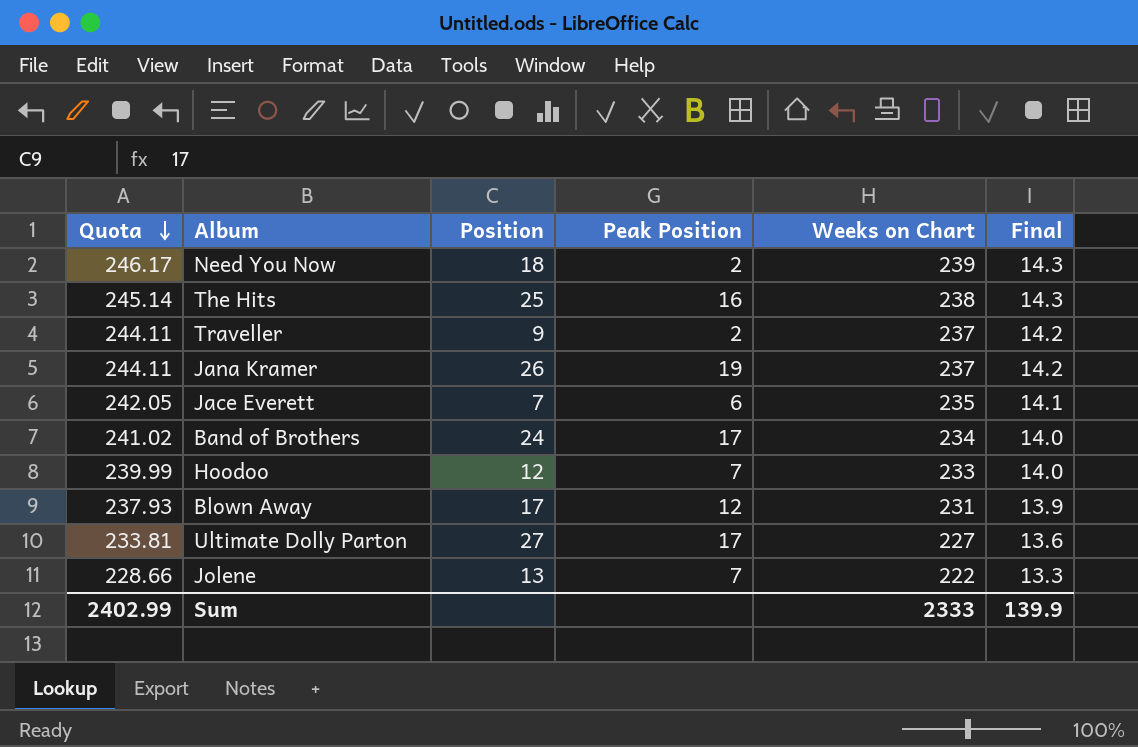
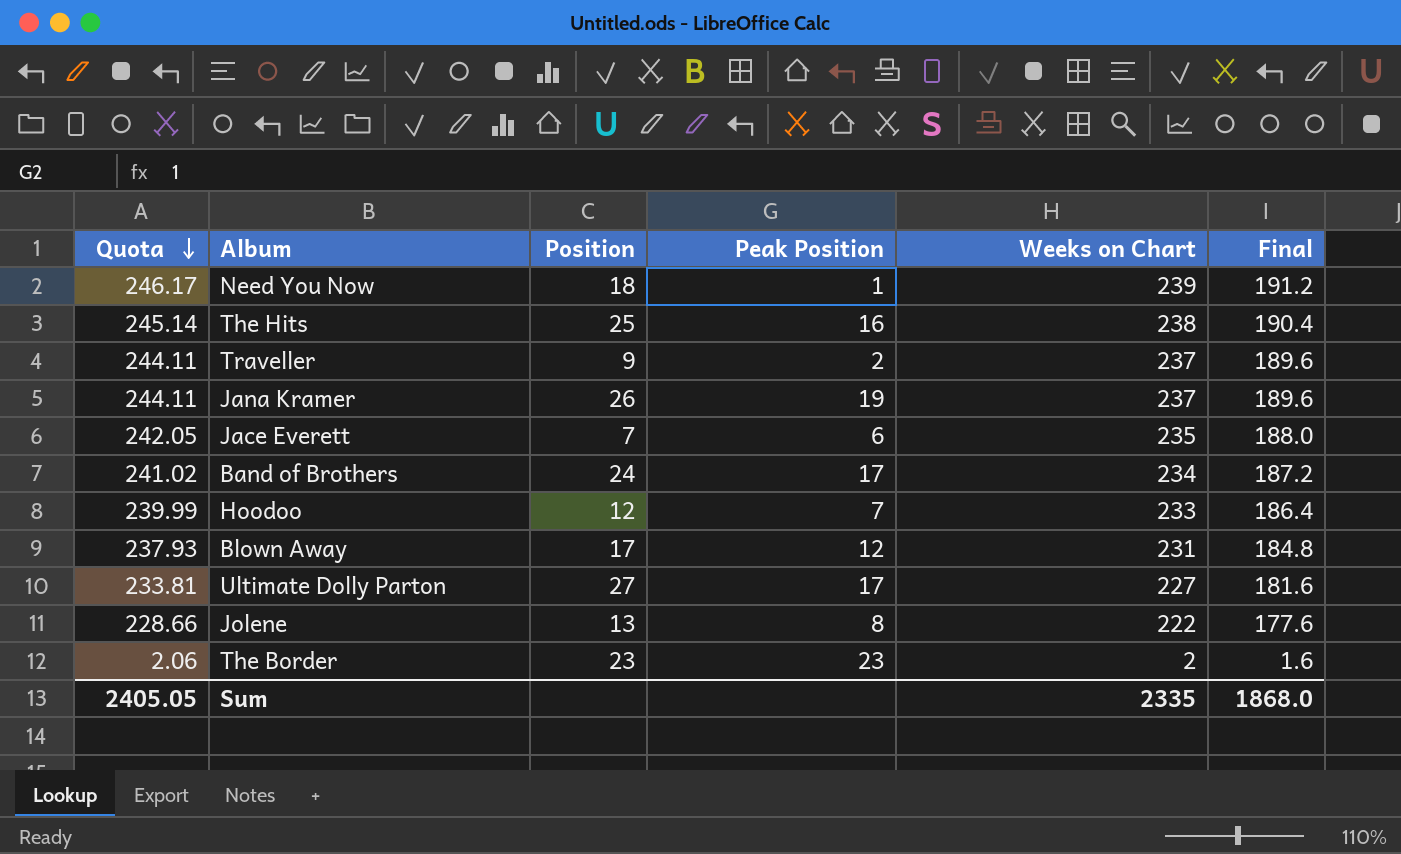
column Final | formula: [Weeks on Chart] * 0.06 -> [Weeks on Chart] * 0.8
Need You Now | Peak Position: 2 -> 1
Jolene | Peak Position: 7 -> 8
row The Border: none -> 2.06 | 23 | 23 | 2 | 1.6
Sum | Quota: 2402.99 -> 2405.05
Sum | Weeks on Chart: 2333 -> 2335
Sum | Final: 139.9 -> 1868.0

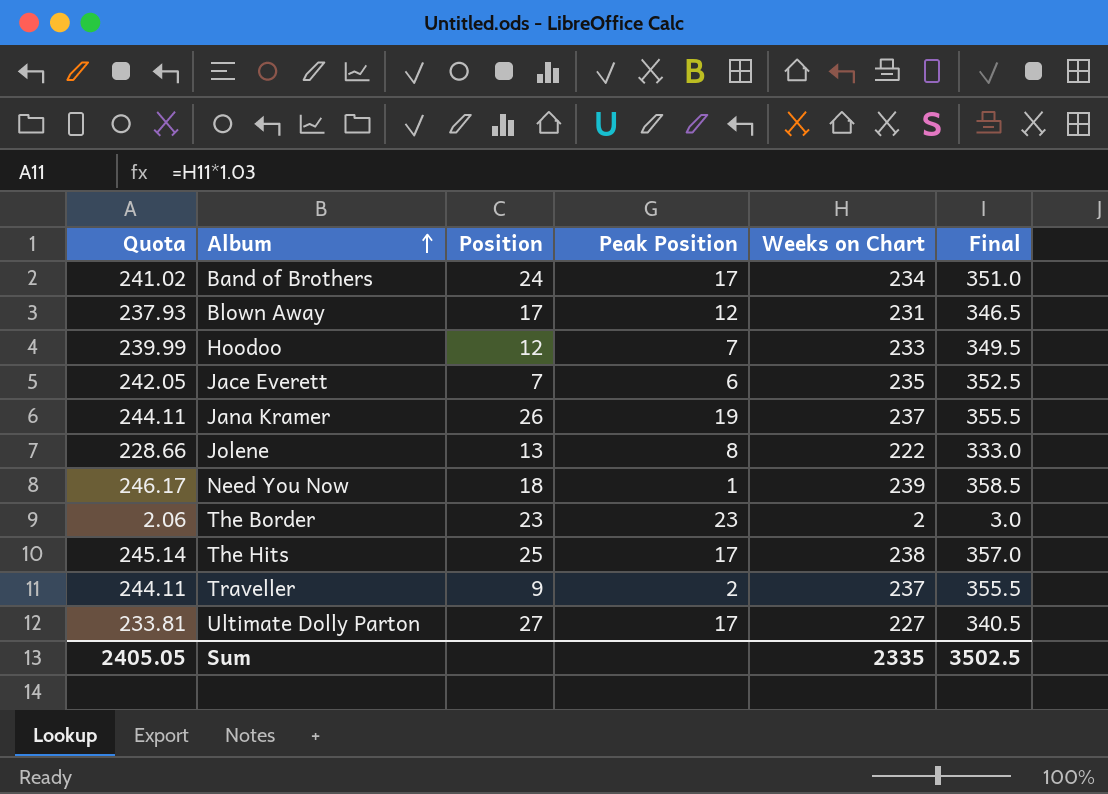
row order: Quota descending -> Album ascending
column Final | formula: [Weeks on Chart] * 0.8 -> [Weeks on Chart] * 1.5
The Hits | Peak Position: 16 -> 17
Sum | Final: 1868.0 -> 3502.5

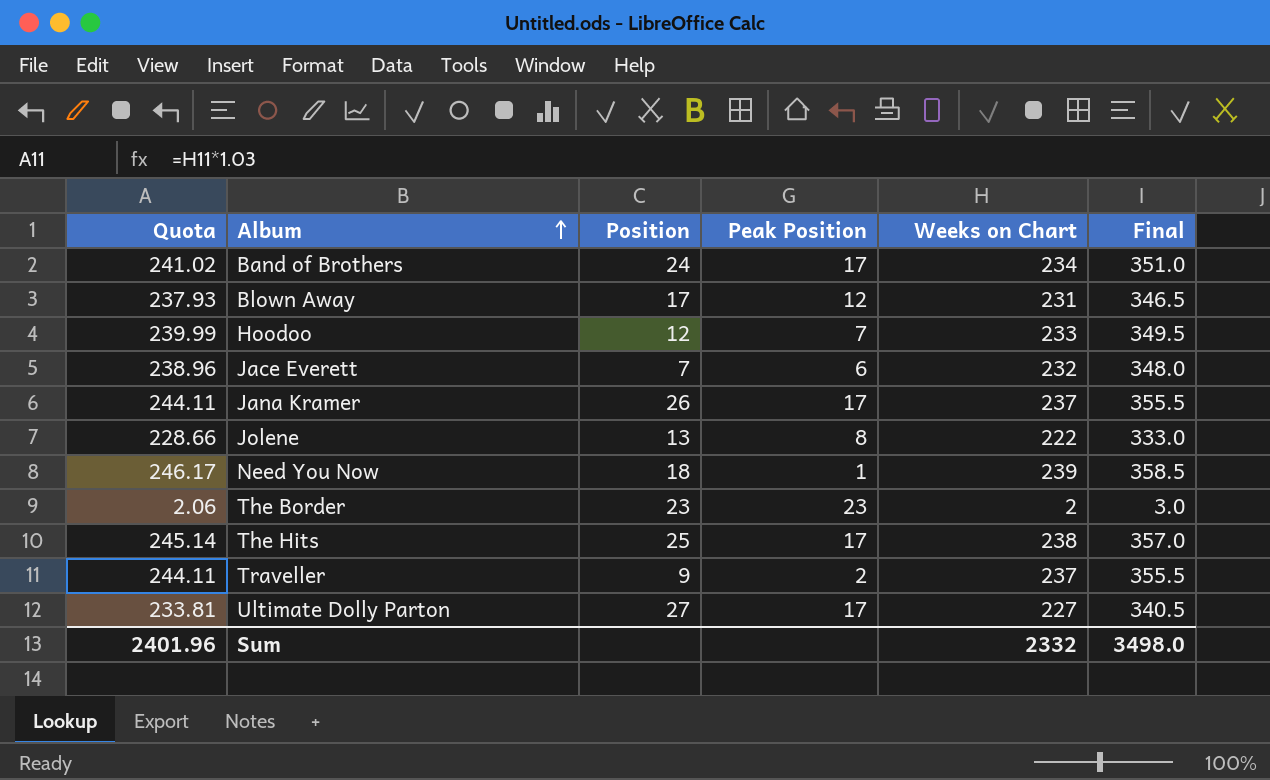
Jace Everett | Quota: 242.05 -> 238.96
Jace Everett | Weeks on Chart: 235 -> 232
Jace Everett | Final: 352.5 -> 348.0
Jana Kramer | Peak Position: 19 -> 17
Sum | Quota: 2405.05 -> 2401.96
Sum | Weeks on Chart: 2335 -> 2332
Sum | Final: 3502.5 -> 3498.0

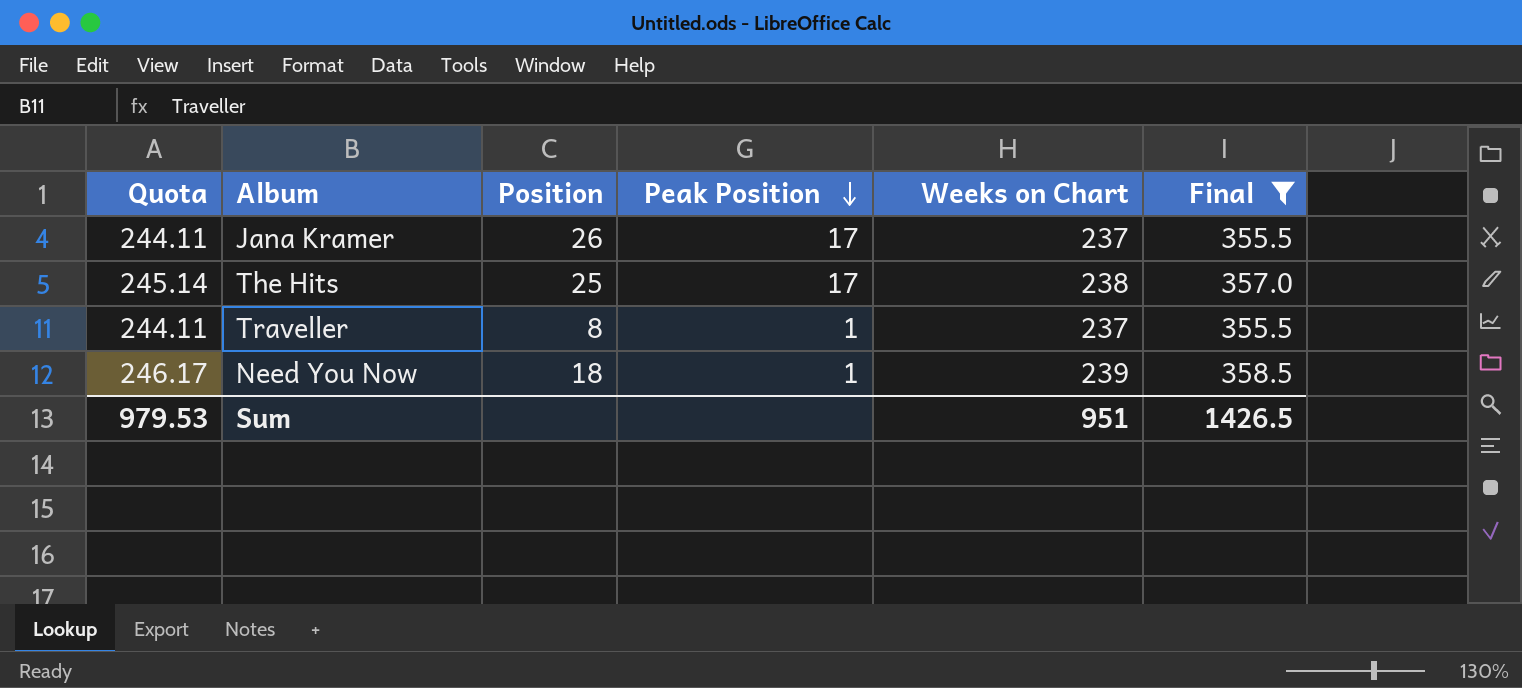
filter: none -> Final >= 355.5
row order: Album ascending -> Peak Position descending
Traveller | Position: 9 -> 8
Traveller | Peak Position: 2 -> 1
Sum | Quota: 2401.96 -> 979.53
Sum | Weeks on Chart: 2332 -> 951
Sum | Final: 3498.0 -> 1426.5

